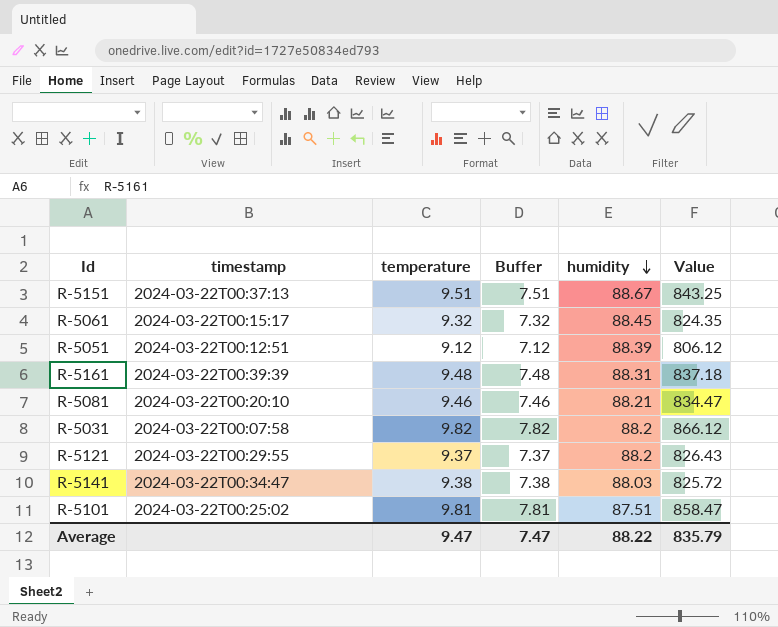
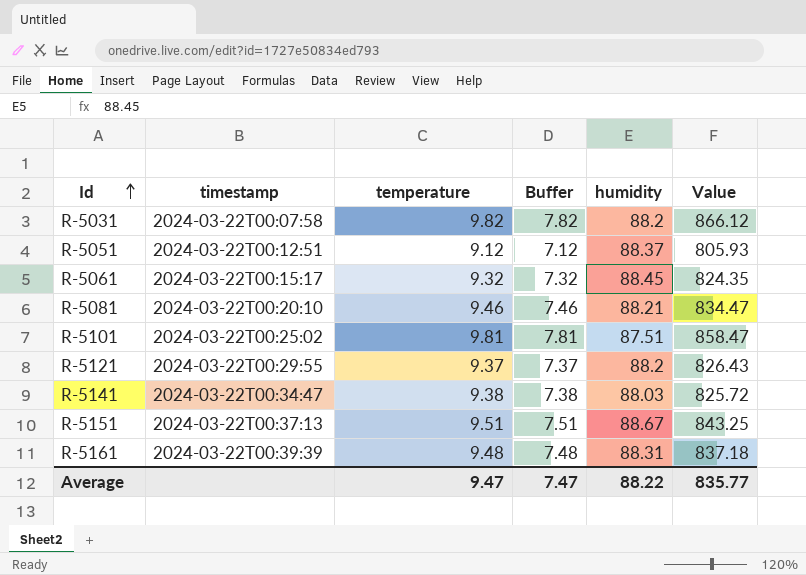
row order: humidity descending -> Id ascending
R-5051 | humidity: 88.39 -> 88.37
R-5051 | Value: 806.12 -> 805.93
Average | Value: 835.79 -> 835.77

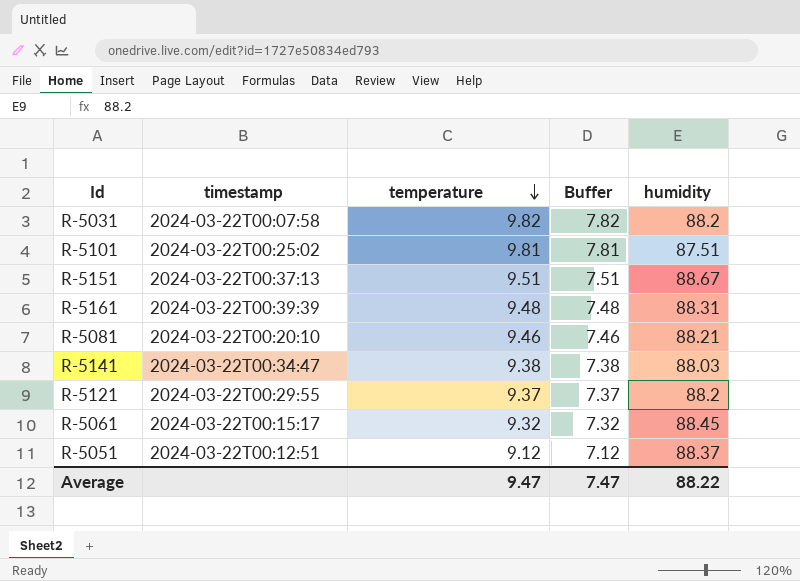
row order: Id ascending -> temperature descending
column Value | formula: [temperature] * [humidity] -> none

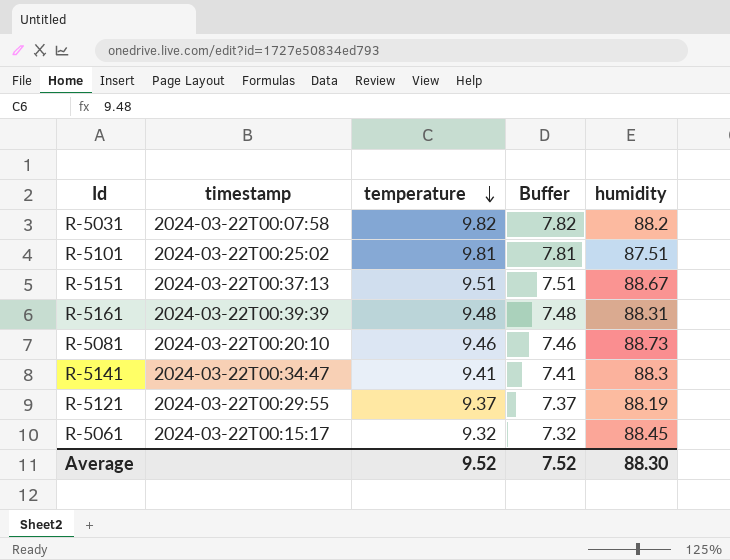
row R-5051: 2024-03-22T00:12:51 | 9.12 | 7.12 | 88.37 -> none
R-5081 | humidity: 88.21 -> 88.73
R-5141 | temperature: 9.38 -> 9.41
R-5141 | Buffer: 7.38 -> 7.41
R-5141 | humidity: 88.03 -> 88.3
R-5121 | humidity: 88.2 -> 88.19
Average | temperature: 9.47 -> 9.52
Average | Buffer: 7.47 -> 7.52
Average | humidity: 88.22 -> 88.30

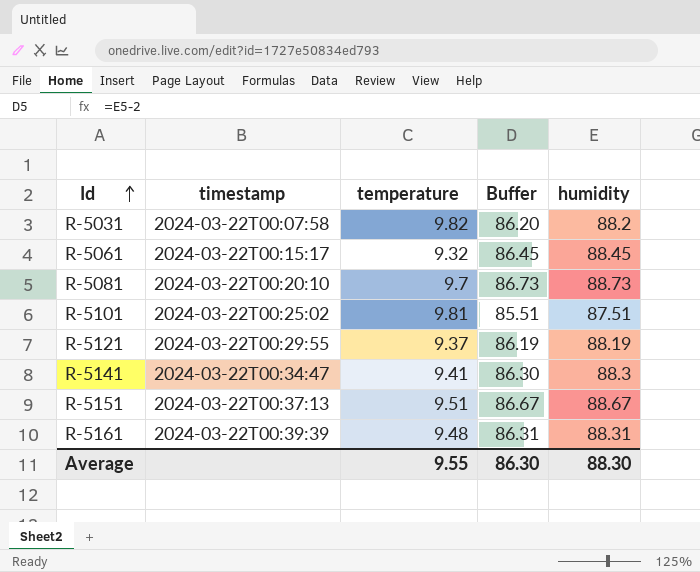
row order: temperature descending -> Id ascending
column Buffer | formula: [temperature] - 2 -> [humidity] - 2
R-5081 | temperature: 9.46 -> 9.7
Average | temperature: 9.52 -> 9.55
Average | Buffer: 7.52 -> 86.30

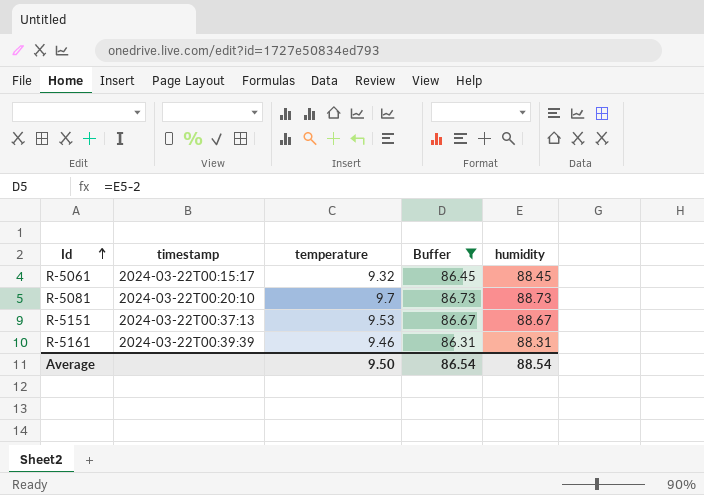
filter: none -> Buffer >= 86.31
R-5151 | temperature: 9.51 -> 9.53
R-5161 | temperature: 9.48 -> 9.46
Average | temperature: 9.55 -> 9.50
Average | Buffer: 86.30 -> 86.54
Average | humidity: 88.30 -> 88.54

